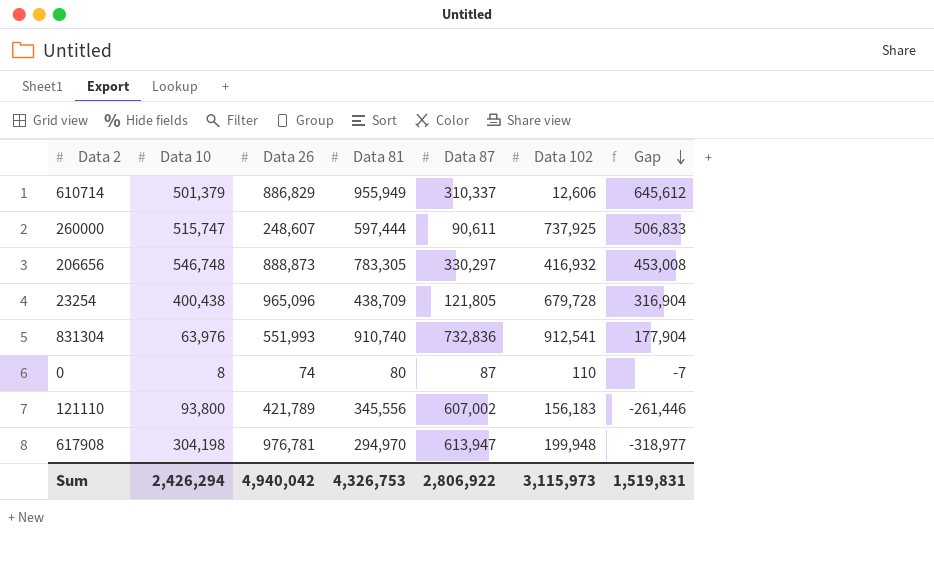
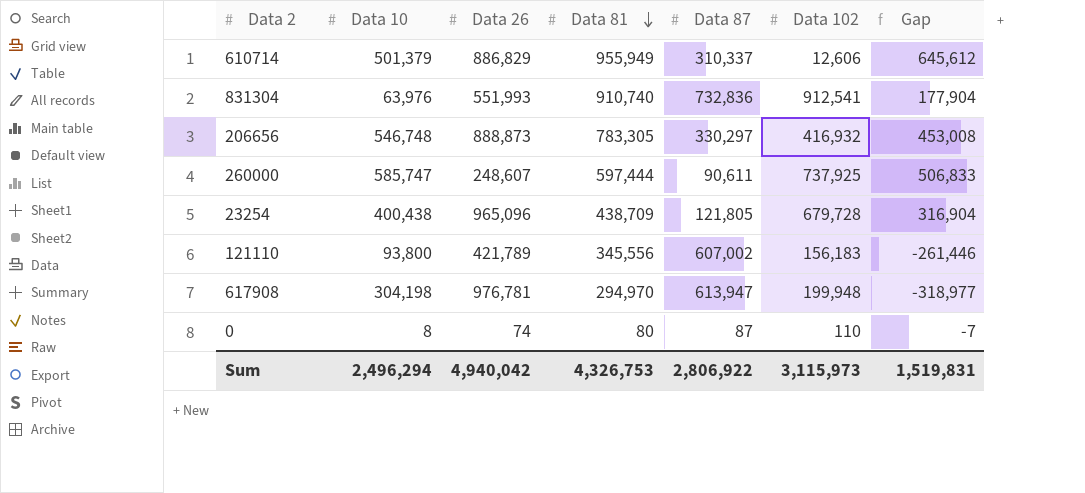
row order: Gap descending -> Data 81 descending
260000 | Data 10: 515,747 -> 585,747
Sum | Data 10: 2,426,294 -> 2,496,294

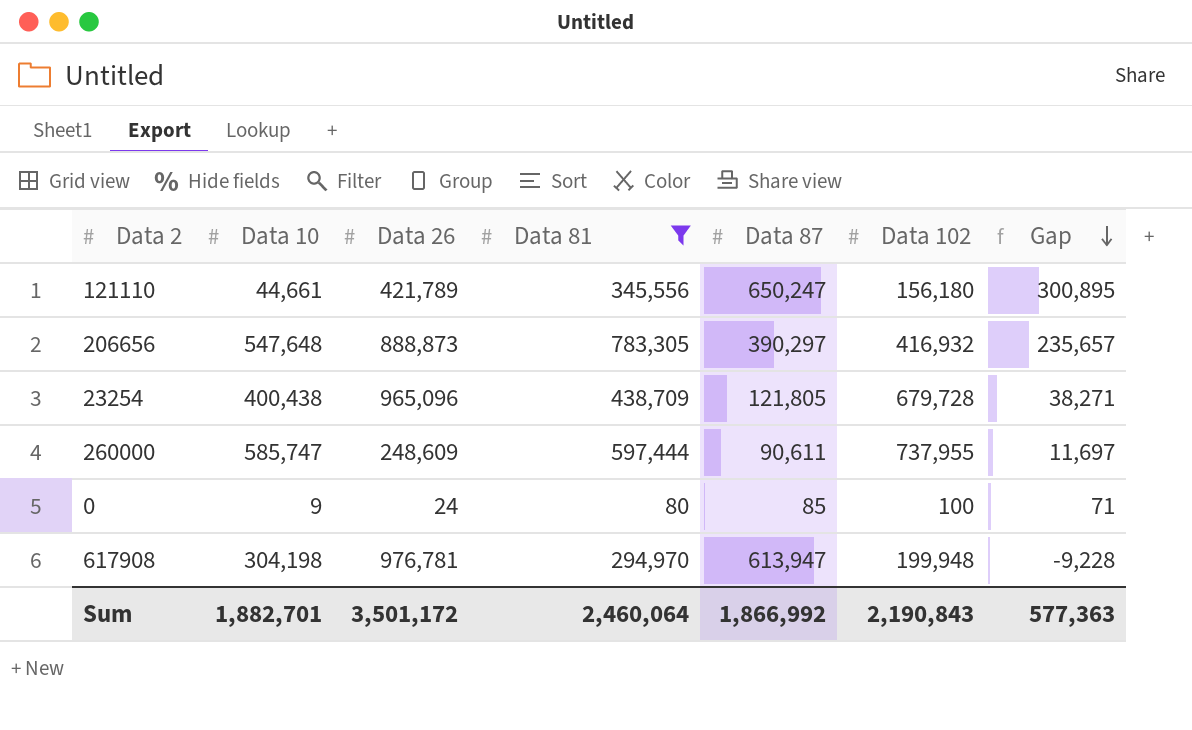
filter: none -> Data 81 <= 783,305
row order: Data 81 descending -> Gap descending
column Gap | formula: [Data 81] - [Data 87] -> [Data 81] - [Data 10]
121110 | Data 10: 93,800 -> 44,661
121110 | Data 87: 607,002 -> 650,247
121110 | Data 102: 156,183 -> 156,180
206656 | Data 10: 546,748 -> 547,648
206656 | Data 87: 330,297 -> 390,297
260000 | Data 26: 248,607 -> 248,609
260000 | Data 102: 737,925 -> 737,955
0 | Data 10: 8 -> 9
0 | Data 26: 74 -> 24
0 | Data 87: 87 -> 85
0 | Data 102: 110 -> 100
Sum | Data 10: 2,496,294 -> 1,882,701
Sum | Data 26: 4,940,042 -> 3,501,172
Sum | Data 81: 4,326,753 -> 2,460,064
Sum | Data 87: 2,806,922 -> 1,866,992
Sum | Data 102: 3,115,973 -> 2,190,843
Sum | Gap: 1,519,831 -> 577,363

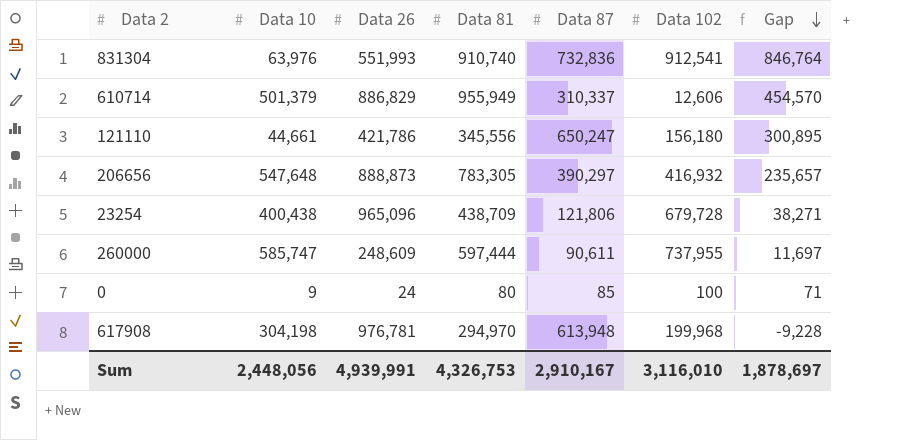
filter: Data 81 <= 783,305 -> none
121110 | Data 26: 421,789 -> 421,786
23254 | Data 87: 121,805 -> 121,806
617908 | Data 87: 613,947 -> 613,948
617908 | Data 102: 199,948 -> 199,968
Sum | Data 10: 1,882,701 -> 2,448,056
Sum | Data 26: 3,501,172 -> 4,939,991
Sum | Data 81: 2,460,064 -> 4,326,753
Sum | Data 87: 1,866,992 -> 2,910,167
Sum | Data 102: 2,190,843 -> 3,116,010
Sum | Gap: 577,363 -> 1,878,697

